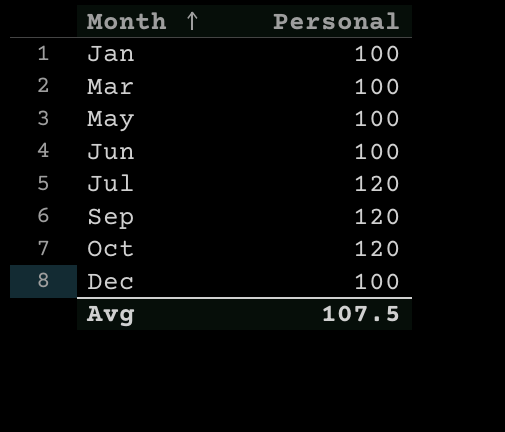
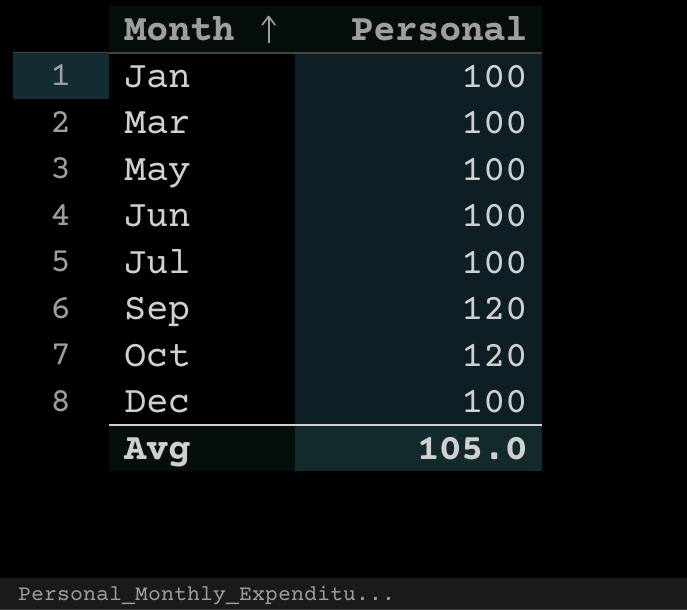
Jul | Personal: 120 -> 100
Avg | Personal: 107.5 -> 105.0

